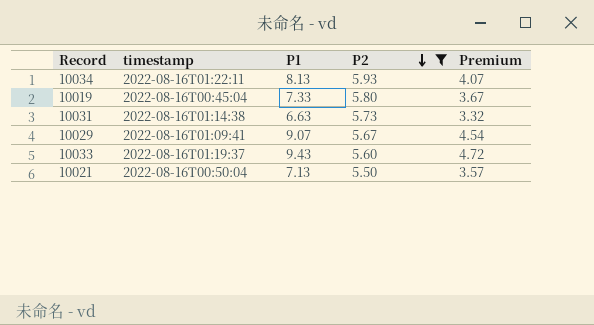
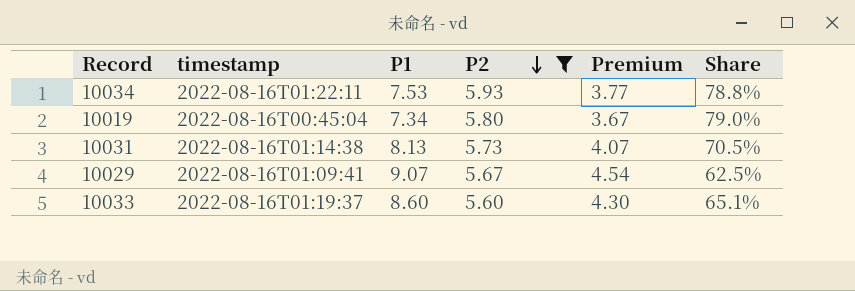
column Share | formula: none -> [P2] / [P1]
row 10021: 2022-08-16T00:50:04 | 7.13 | 5.50 | 3.57 -> none
10034 | P1: 8.13 -> 7.53
10034 | Premium: 4.07 -> 3.77
10019 | P1: 7.33 -> 7.34
10031 | P1: 6.63 -> 8.13
10031 | Premium: 3.32 -> 4.07
10033 | P1: 9.43 -> 8.60
10033 | Premium: 4.72 -> 4.30

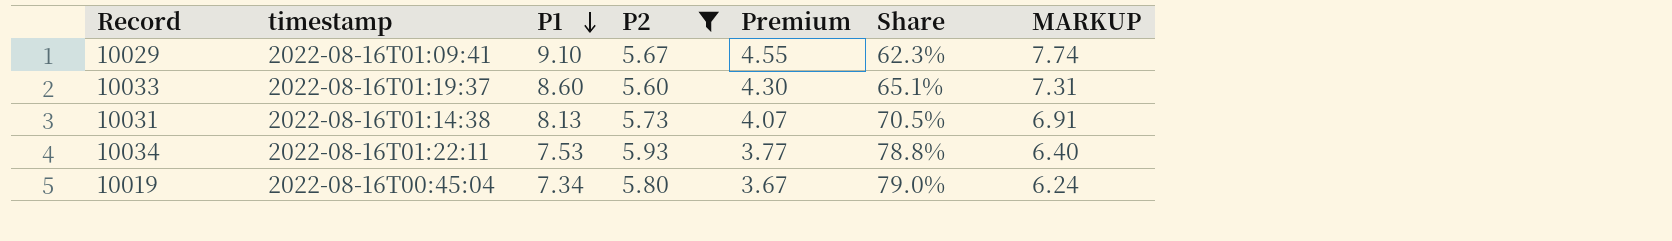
row order: P2 descending -> P1 descending
column MARKUP | formula: none -> [P1] * 0.85
10029 | P1: 9.07 -> 9.10
10029 | Premium: 4.54 -> 4.55
10029 | Share: 62.5% -> 62.3%

